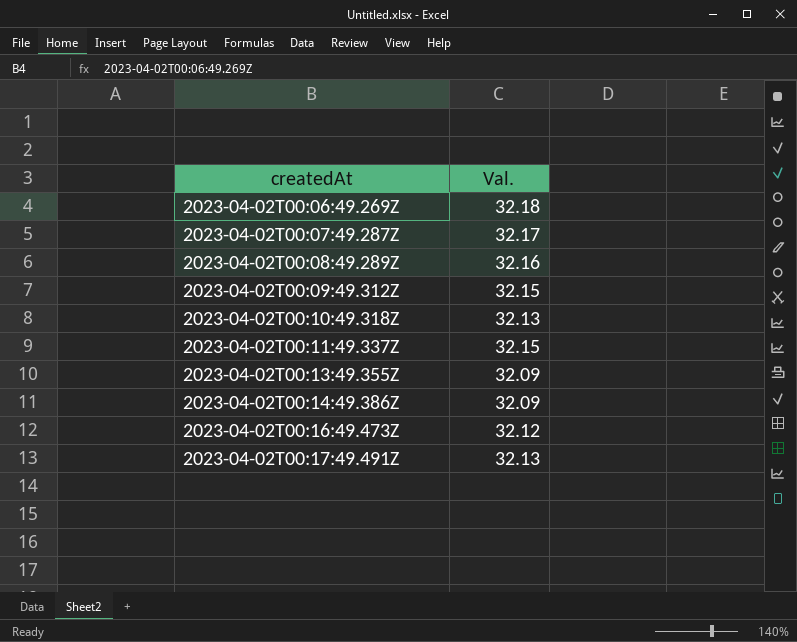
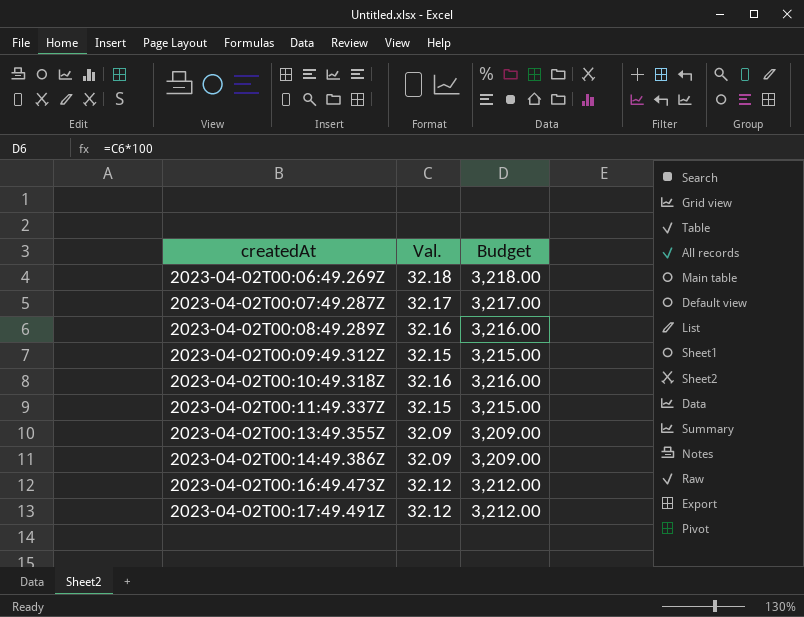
column Budget | formula: none -> [Val.] * 100
2023-04-02T00:10:49.318Z | Val.: 32.13 -> 32.16
2023-04-02T00:17:49.491Z | Val.: 32.13 -> 32.12

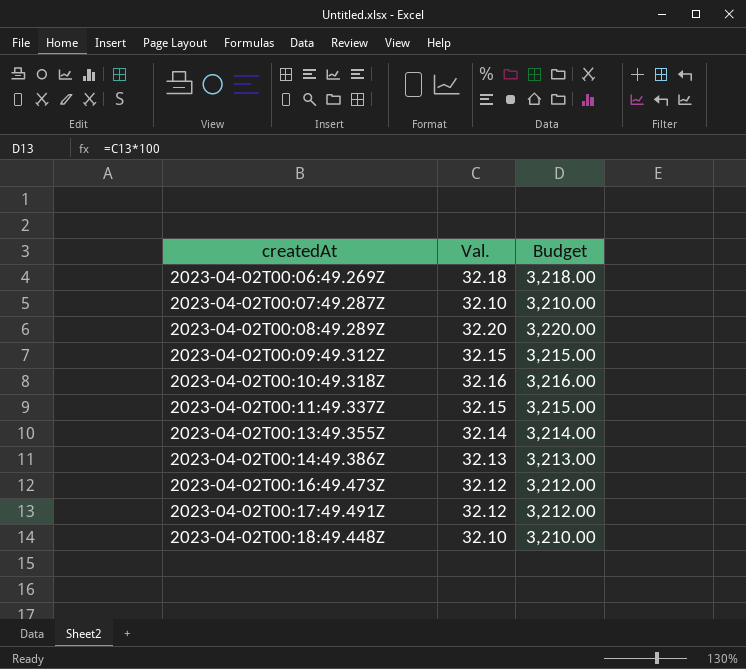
2023-04-02T00:07:49.287Z | Val.: 32.17 -> 32.10
2023-04-02T00:07:49.287Z | Budget: 3,217.00 -> 3,210.00
2023-04-02T00:08:49.289Z | Val.: 32.16 -> 32.20
2023-04-02T00:08:49.289Z | Budget: 3,216.00 -> 3,220.00
2023-04-02T00:13:49.355Z | Val.: 32.09 -> 32.14
2023-04-02T00:13:49.355Z | Budget: 3,209.00 -> 3,214.00
2023-04-02T00:14:49.386Z | Val.: 32.09 -> 32.13
2023-04-02T00:14:49.386Z | Budget: 3,209.00 -> 3,213.00
row 2023-04-02T00:18:49.448Z: none -> 32.10 | 3,210.00

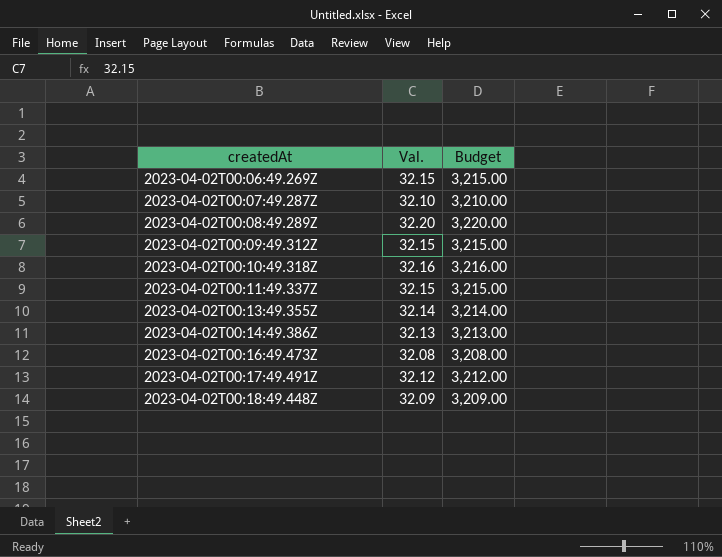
2023-04-02T00:06:49.269Z | Val.: 32.18 -> 32.15
2023-04-02T00:06:49.269Z | Budget: 3,218.00 -> 3,215.00
2023-04-02T00:16:49.473Z | Val.: 32.12 -> 32.08
2023-04-02T00:16:49.473Z | Budget: 3,212.00 -> 3,208.00
2023-04-02T00:18:49.448Z | Val.: 32.10 -> 32.09
2023-04-02T00:18:49.448Z | Budget: 3,210.00 -> 3,209.00

